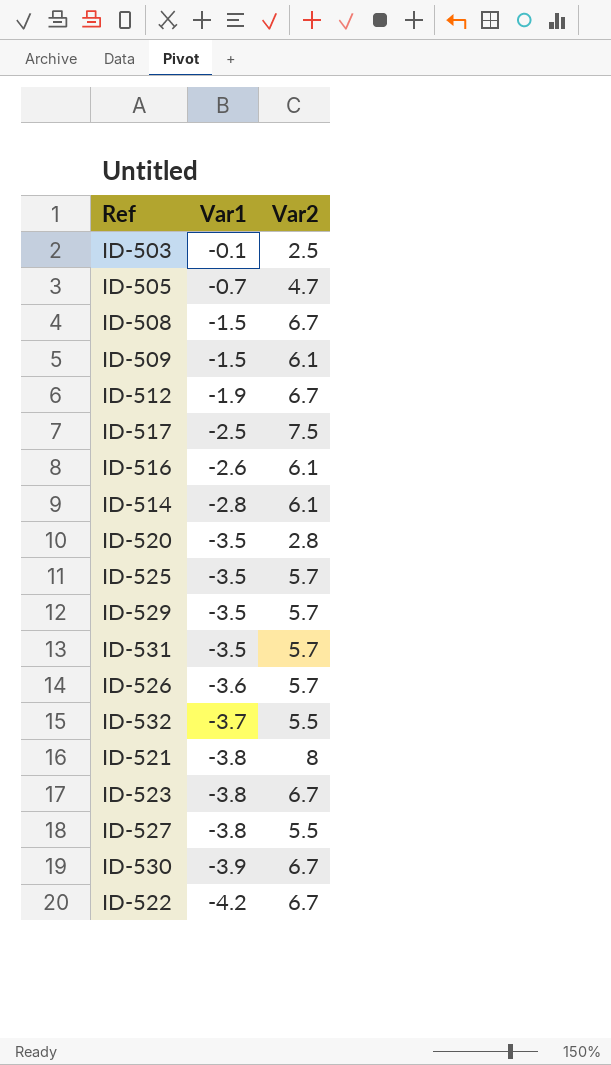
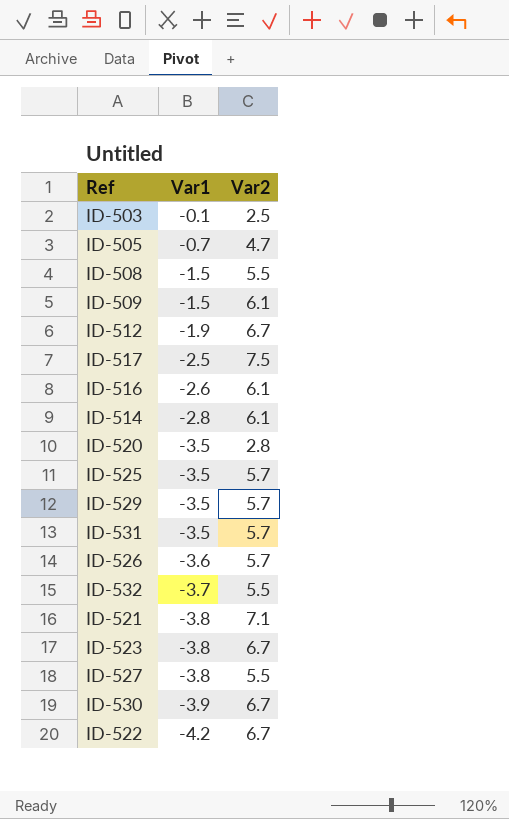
ID-508 | Var2: 6.7 -> 5.5
ID-521 | Var2: 8 -> 7.1

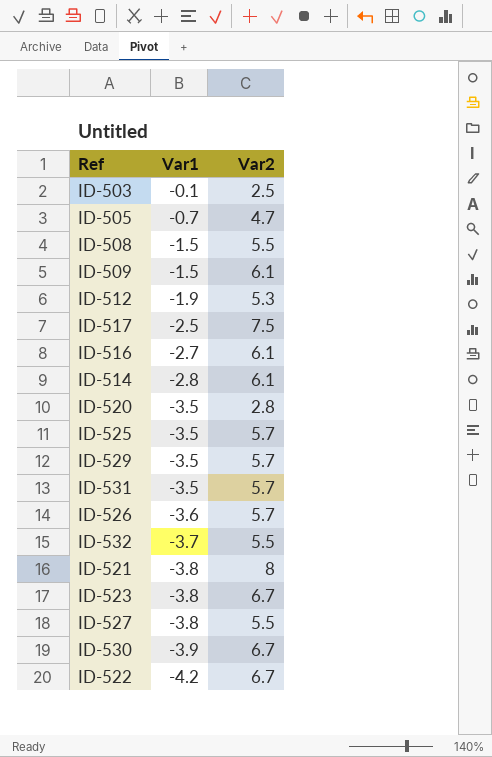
ID-512 | Var2: 6.7 -> 5.3
ID-516 | Var1: -2.6 -> -2.7
ID-521 | Var2: 7.1 -> 8

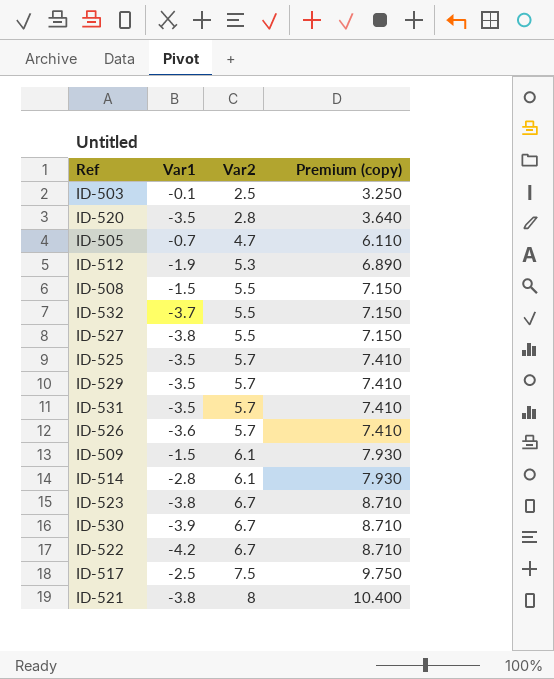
row order: Var1 descending -> Var2 ascending
column Premium (copy) | formula: none -> [Var2] * 1.3
row ID-516: -2.7 | 6.1 -> none

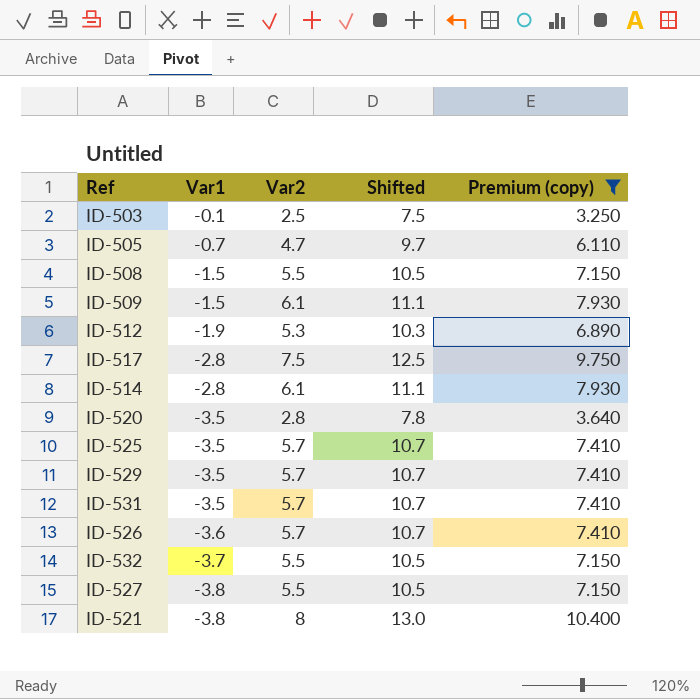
filter: none -> Premium (copy) != 8.710
row order: Var2 ascending -> Var1 descending
column Shifted | formula: none -> [Var2] + 5
ID-517 | Var1: -2.5 -> -2.8

